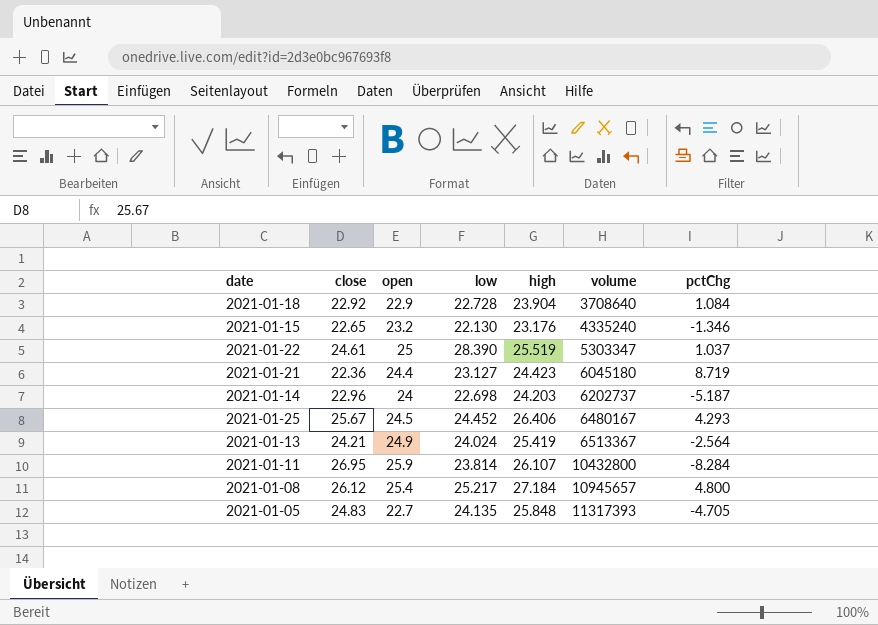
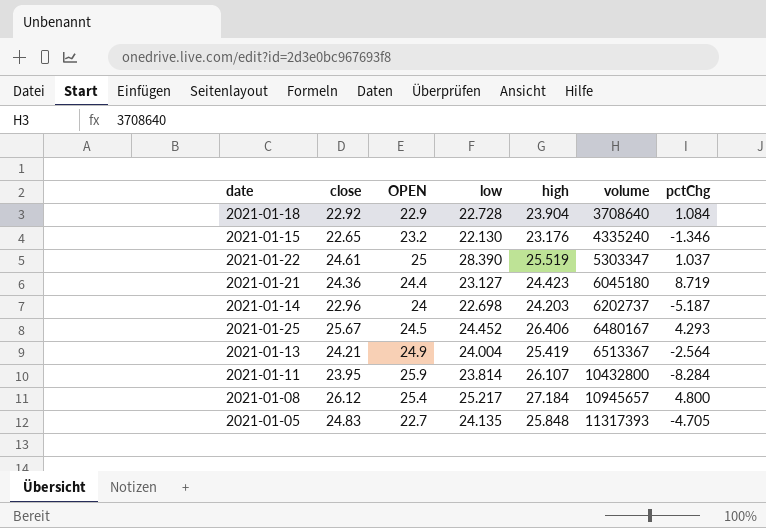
column name: open -> OPEN
2021-01-21 | close: 22.36 -> 24.36
2021-01-13 | low: 24.024 -> 24.004
2021-01-11 | close: 26.95 -> 23.95

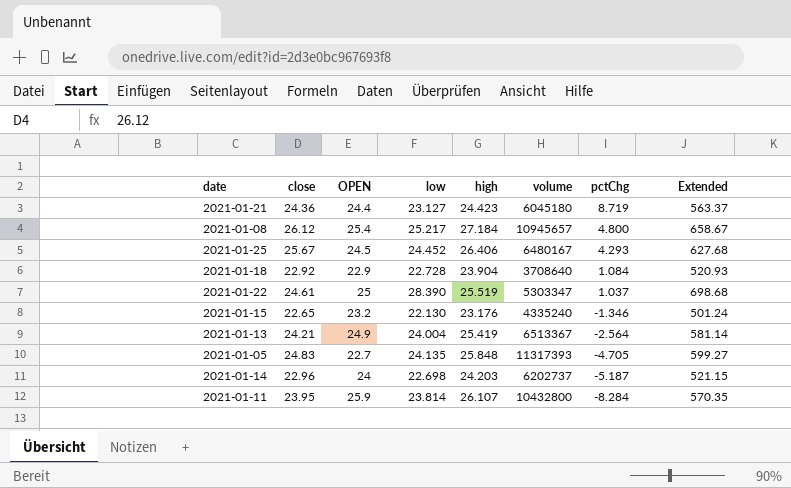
row order: volume ascending -> pctChg descending
column Extended | formula: none -> [close] * [low]

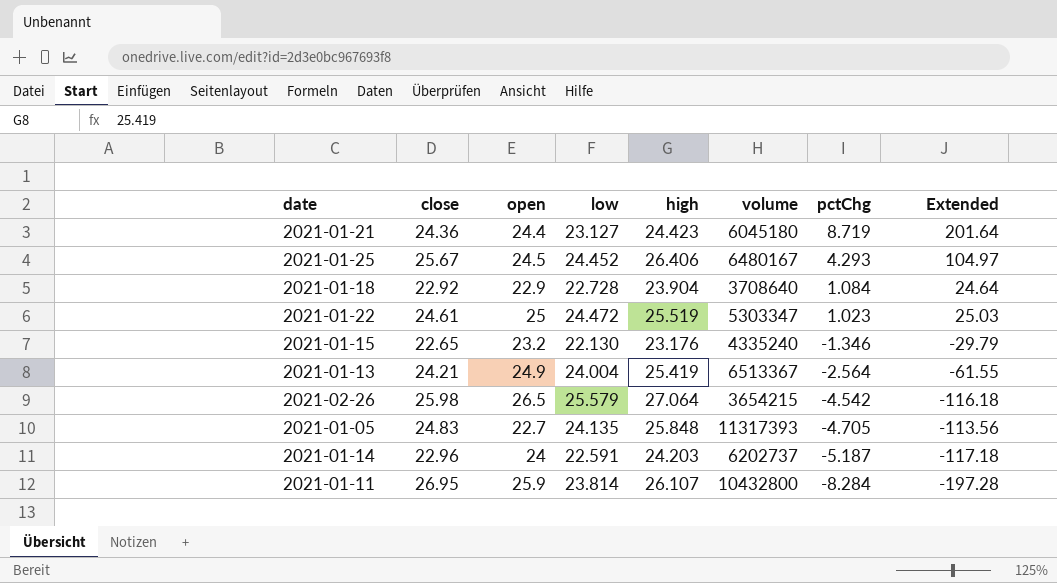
column name: OPEN -> open
column Extended | formula: [close] * [low] -> [low] * [pctChg]
row 2021-01-08: 26.12 | 25.4 | 25.217 | 27.184 | 10945657 | 4.800 | 658.67 -> none
2021-01-22 | low: 28.390 -> 24.472
2021-01-22 | pctChg: 1.037 -> 1.023
row 2021-02-26: none -> 25.98 | 26.5 | 25.579 | 27.064 | 3654215 | -4.542 | -116.18
2021-01-14 | low: 22.698 -> 22.591
2021-01-11 | close: 23.95 -> 26.95

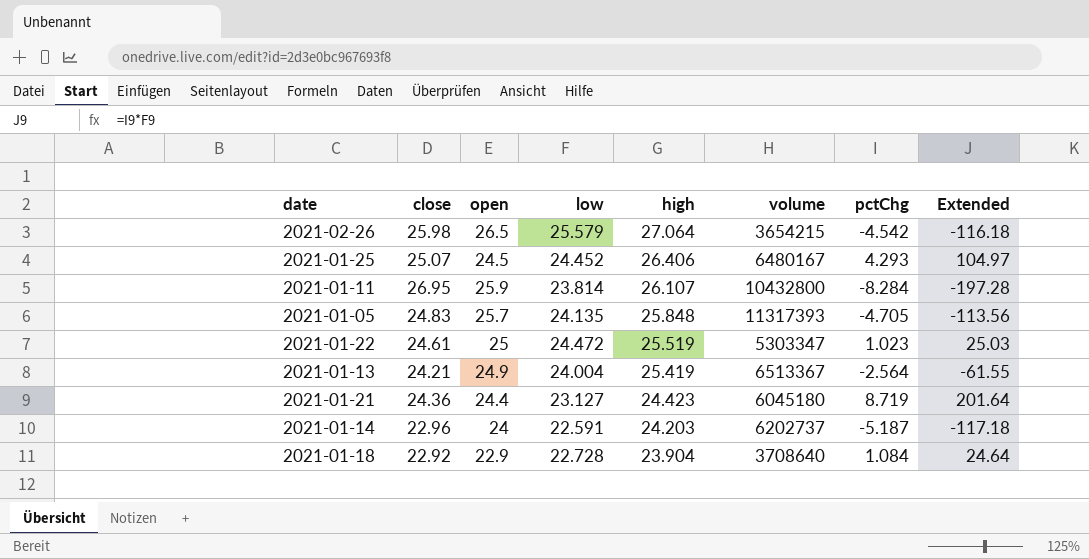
row order: pctChg descending -> high descending
row 2021-01-15: 22.65 | 23.2 | 22.130 | 23.176 | 4335240 | -1.346 | -29.79 -> none
2021-01-25 | close: 25.67 -> 25.07
2021-01-05 | open: 22.7 -> 25.7

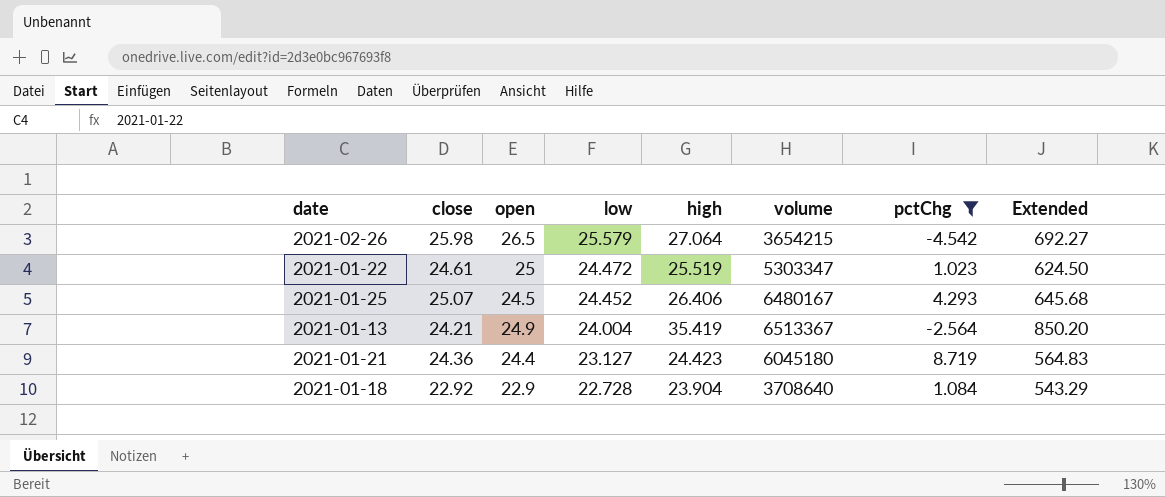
filter: none -> pctChg >= -4.542
row order: high descending -> low descending
column Extended | formula: [low] * [pctChg] -> [low] * [high]
2021-01-13 | high: 25.419 -> 35.419

